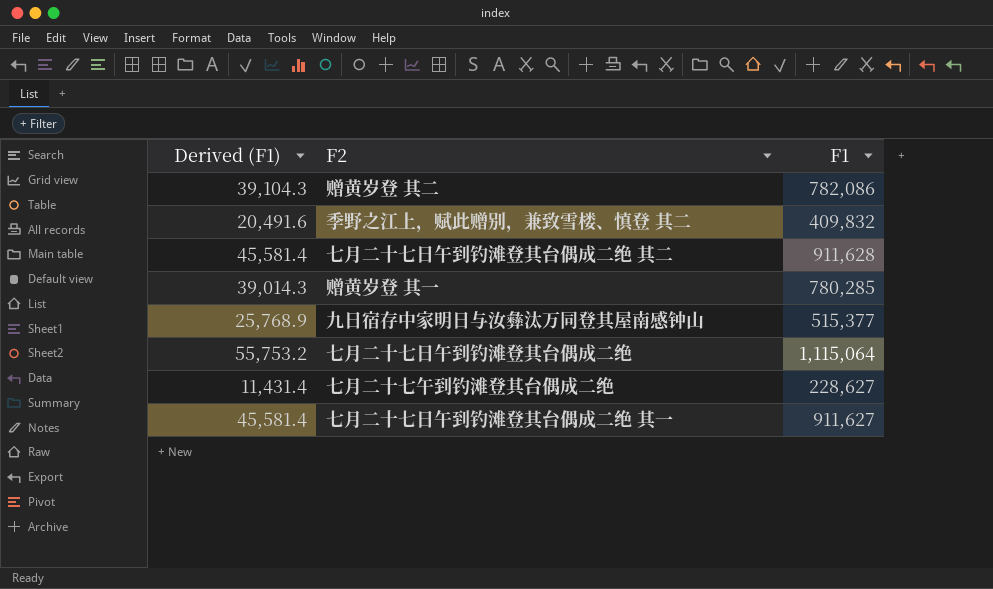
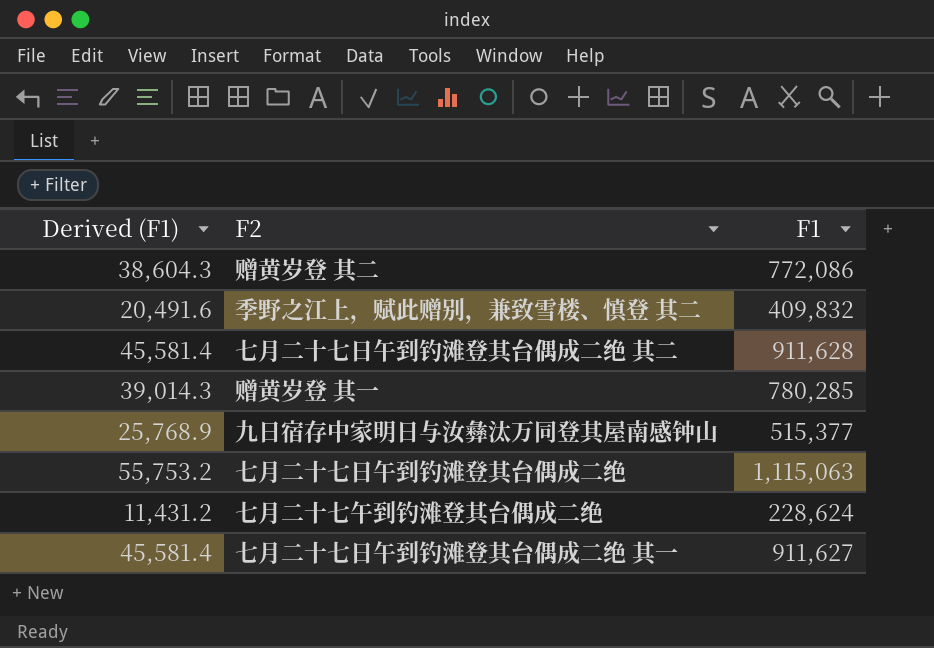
赠黄岁登 其二 | Derived (F1): 39,104.3 -> 38,604.3
赠黄岁登 其二 | F1: 782,086 -> 772,086
七月二十七日午到钓滩登其台偶成二绝 | F1: 1,115,064 -> 1,115,063
七月二十七午到钓滩登其台偶成二绝 | Derived (F1): 11,431.4 -> 11,431.2
七月二十七午到钓滩登其台偶成二绝 | F1: 228,627 -> 228,624

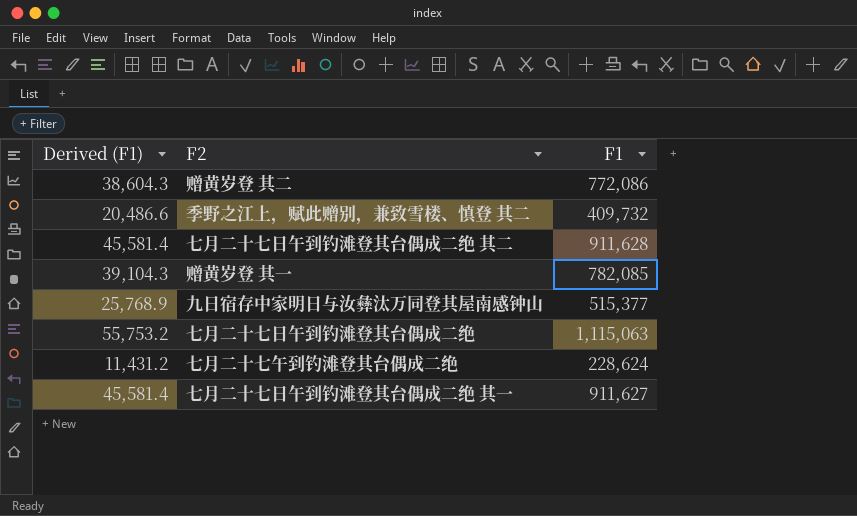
季野之江上，赋此赠别，兼致雪楼、慎登 其二 | Derived (F1): 20,491.6 -> 20,486.6
季野之江上，赋此赠别，兼致雪楼、慎登 其二 | F1: 409,832 -> 409,732
赠黄岁登 其一 | Derived (F1): 39,014.3 -> 39,104.3
赠黄岁登 其一 | F1: 780,285 -> 782,085

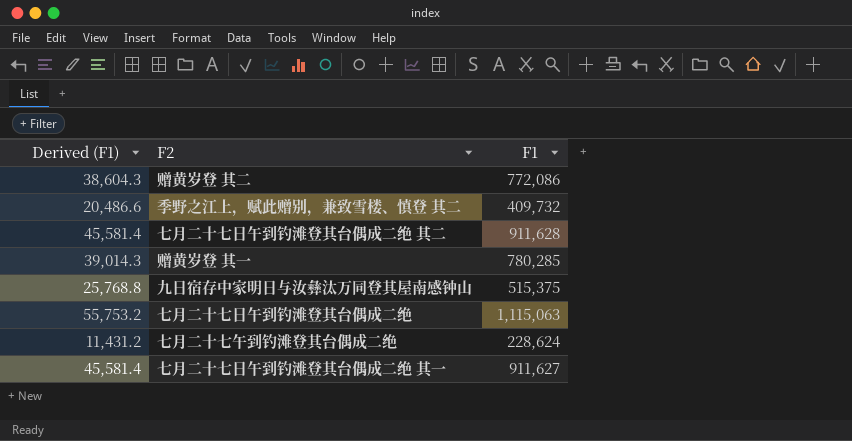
赠黄岁登 其一 | Derived (F1): 39,104.3 -> 39,014.3
赠黄岁登 其一 | F1: 782,085 -> 780,285
九日宿存中家明日与汝彝汰万同登其屋南感钟山 | Derived (F1): 25,768.9 -> 25,768.8
九日宿存中家明日与汝彝汰万同登其屋南感钟山 | F1: 515,377 -> 515,375

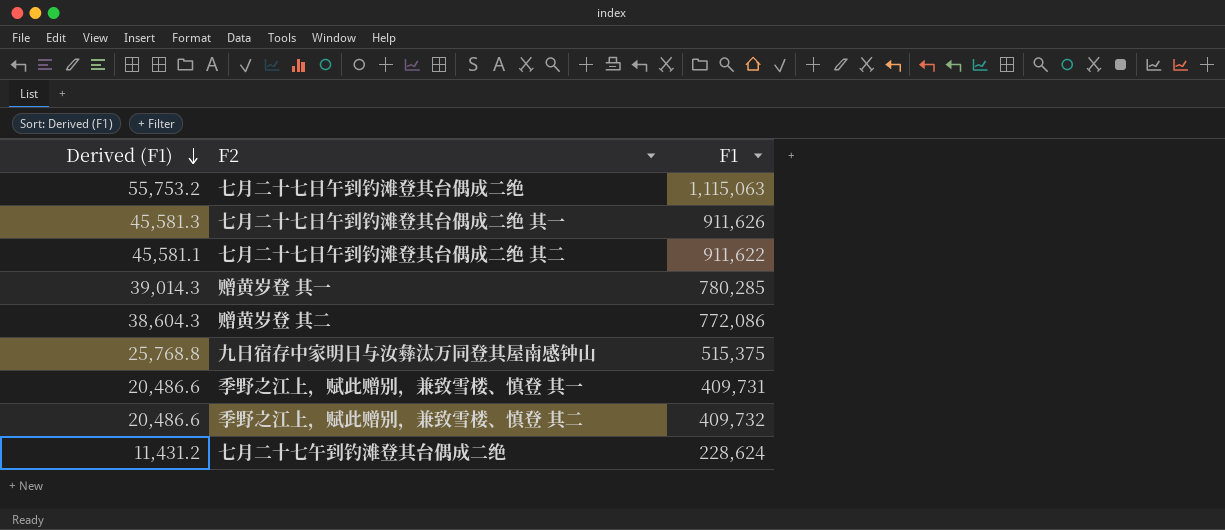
row order: none -> Derived (F1) descending
七月二十七日午到钓滩登其台偶成二绝 其一 | Derived (F1): 45,581.4 -> 45,581.3
七月二十七日午到钓滩登其台偶成二绝 其一 | F1: 911,627 -> 911,626
七月二十七日午到钓滩登其台偶成二绝 其二 | Derived (F1): 45,581.4 -> 45,581.1
七月二十七日午到钓滩登其台偶成二绝 其二 | F1: 911,628 -> 911,622
row 季野之江上，赋此赠别，兼致雪楼、慎登 其一: none -> 20,486.6 | 409,731

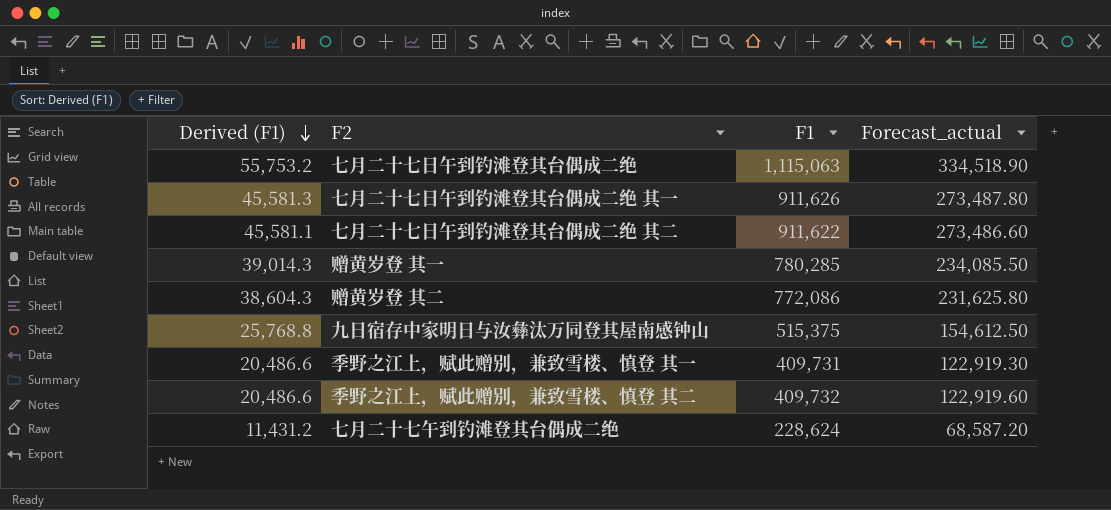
column Forecast_actual | formula: none -> [F1] * 0.3

